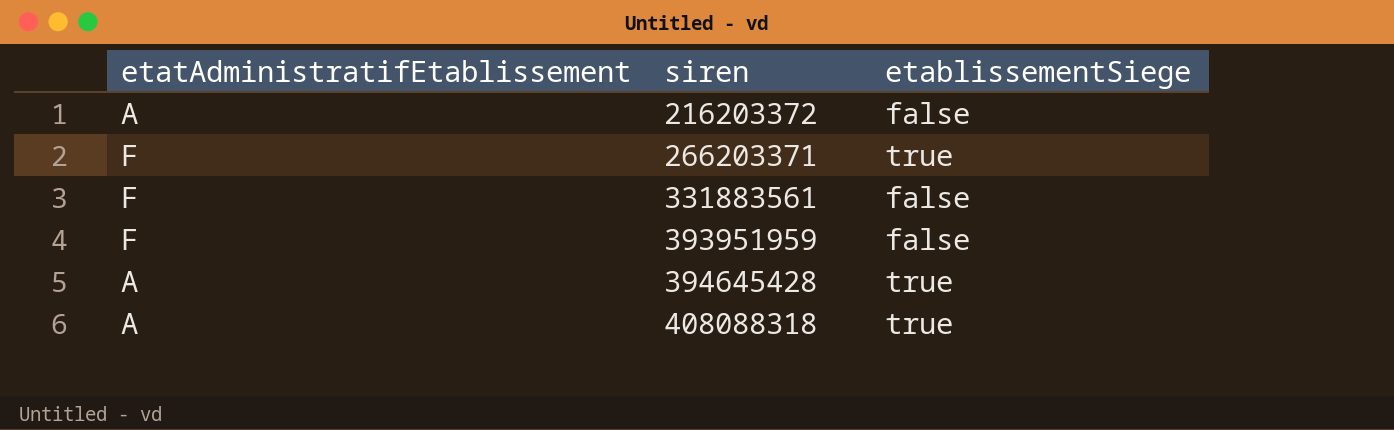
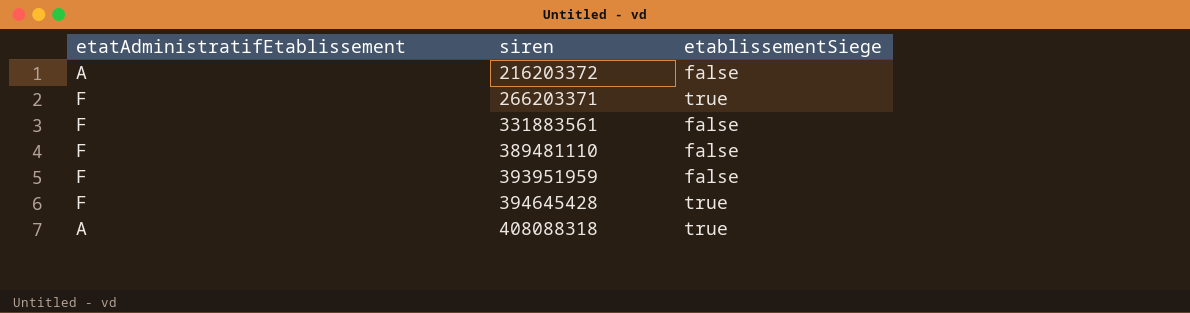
row 389481110: none -> F | false
394645428 | etatAdministratifEtablissement: A -> F

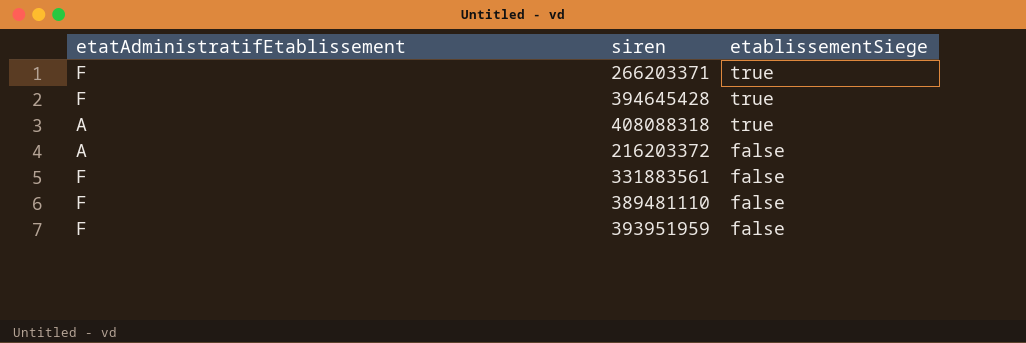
row order: siren ascending -> etablissementSiege descending

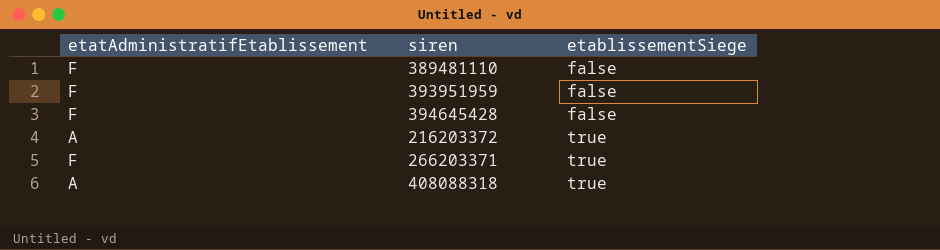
row order: etablissementSiege descending -> etablissementSiege ascending
row 331883561: F | false -> none
394645428 | etablissementSiege: true -> false
216203372 | etablissementSiege: false -> true

